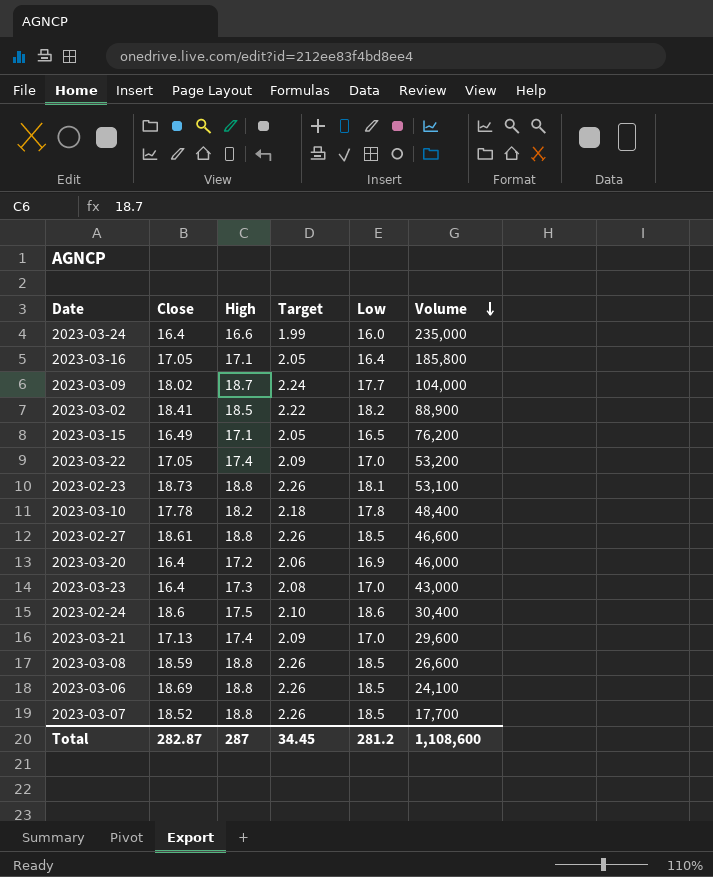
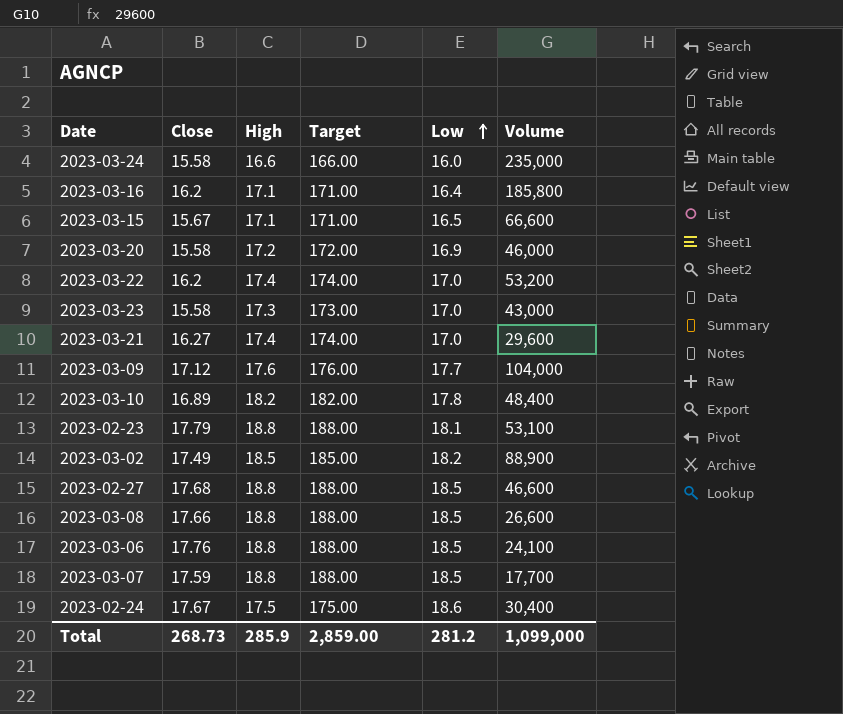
row order: Volume descending -> Low ascending
column Target | formula: [High] * 0.12 -> [High] * 10
2023-03-24 | Close: 16.4 -> 15.58
2023-03-16 | Close: 17.05 -> 16.2
2023-03-15 | Close: 16.49 -> 15.67
2023-03-15 | Volume: 76,200 -> 66,600
2023-03-20 | Close: 16.4 -> 15.58
2023-03-22 | Close: 17.05 -> 16.2
2023-03-23 | Close: 16.4 -> 15.58
2023-03-21 | Close: 17.13 -> 16.27
2023-03-09 | Close: 18.02 -> 17.12
2023-03-09 | High: 18.7 -> 17.6
2023-03-10 | Close: 17.78 -> 16.89
2023-02-23 | Close: 18.73 -> 17.79
2023-03-02 | Close: 18.41 -> 17.49
2023-02-27 | Close: 18.61 -> 17.68
2023-03-08 | Close: 18.59 -> 17.66
2023-03-06 | Close: 18.69 -> 17.76
2023-03-07 | Close: 18.52 -> 17.59
2023-02-24 | Close: 18.6 -> 17.67
Total | Close: 282.87 -> 268.73
Total | High: 287 -> 285.9
Total | Target: 34.45 -> 2,859.00
Total | Volume: 1,108,600 -> 1,099,000

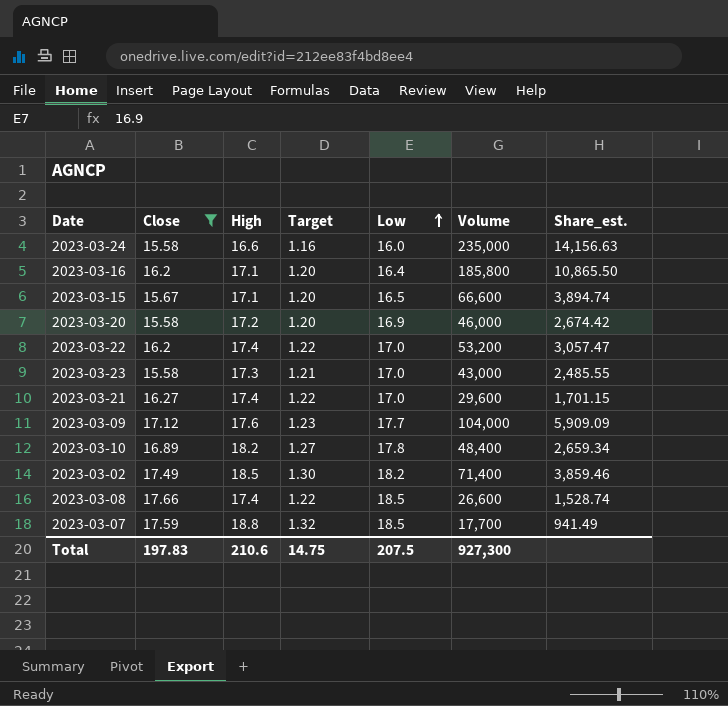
filter: none -> Close <= 17.66
column Target | formula: [High] * 10 -> [High] * 0.07
column Share_est. | formula: none -> [Volume] / [High]
2023-03-02 | Volume: 88,900 -> 71,400
2023-03-08 | High: 18.8 -> 17.4
Total | Close: 268.73 -> 197.83
Total | High: 285.9 -> 210.6
Total | Target: 2,859.00 -> 14.75
Total | Low: 281.2 -> 207.5
Total | Volume: 1,099,000 -> 927,300

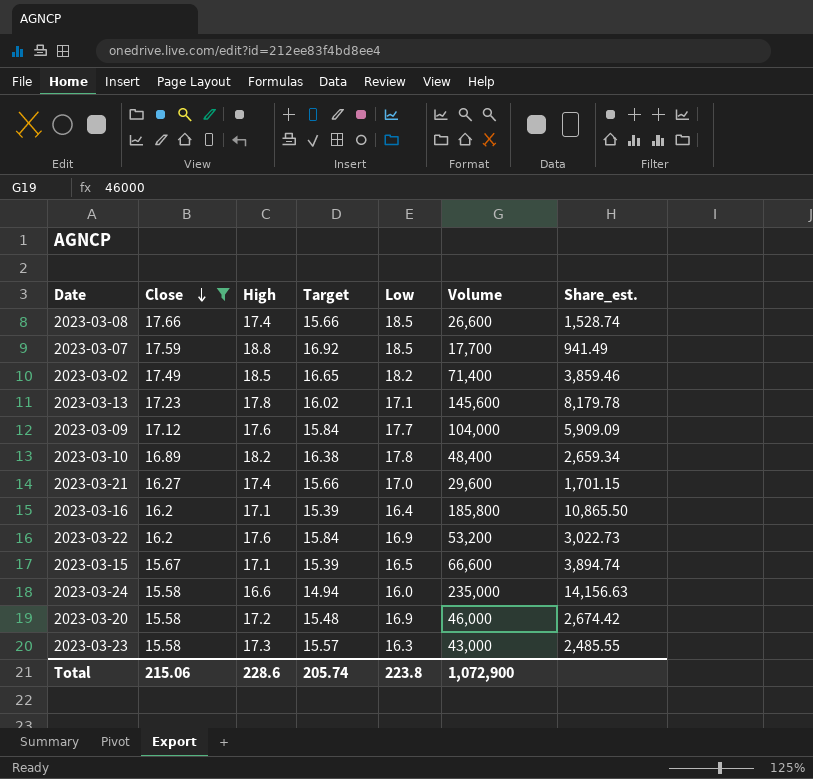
row order: Low ascending -> Close descending
column Target | formula: [High] * 0.07 -> [High] * 0.9
row 2023-03-13: none -> 17.23 | 17.8 | 16.02 | 17.1 | 145,600 | 8,179.78
2023-03-22 | High: 17.4 -> 17.6
2023-03-22 | Low: 17.0 -> 16.9
2023-03-22 | Share_est.: 3,057.47 -> 3,022.73
2023-03-23 | Low: 17.0 -> 16.3
Total | Close: 197.83 -> 215.06
Total | High: 210.6 -> 228.6
Total | Target: 14.75 -> 205.74
Total | Low: 207.5 -> 223.8
Total | Volume: 927,300 -> 1,072,900

